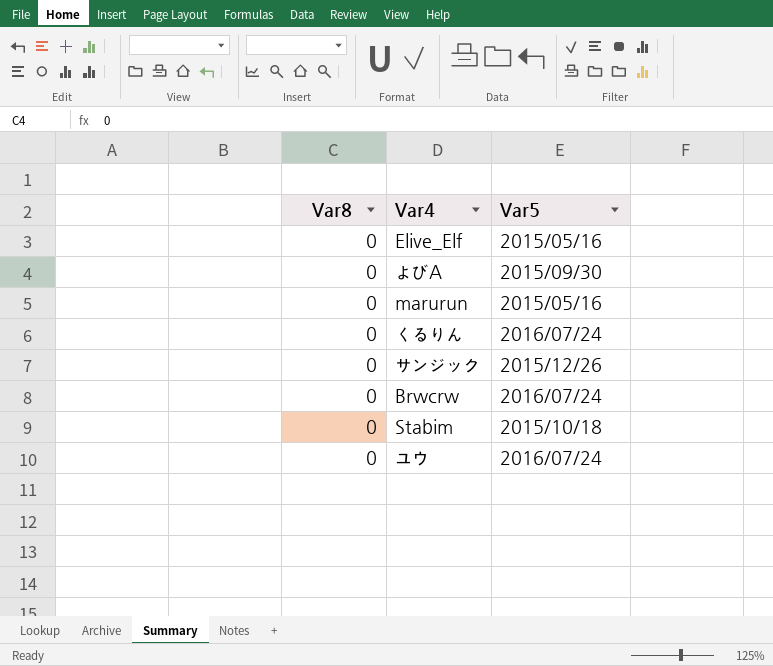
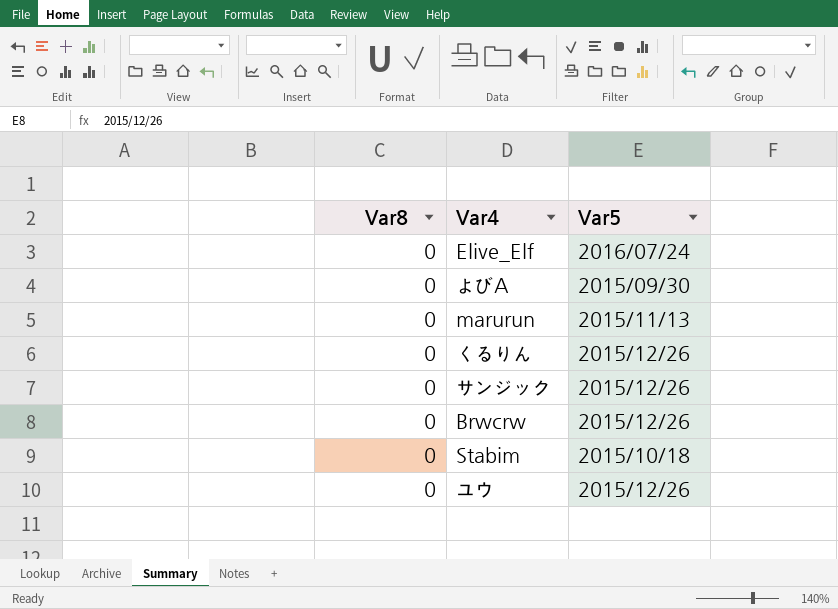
Elive_Elf | Var5: 2015/05/16 -> 2016/07/24
marurun | Var5: 2015/05/16 -> 2015/11/13
くるりん | Var5: 2016/07/24 -> 2015/12/26
Brwcrw | Var5: 2016/07/24 -> 2015/12/26
ユウ | Var5: 2016/07/24 -> 2015/12/26

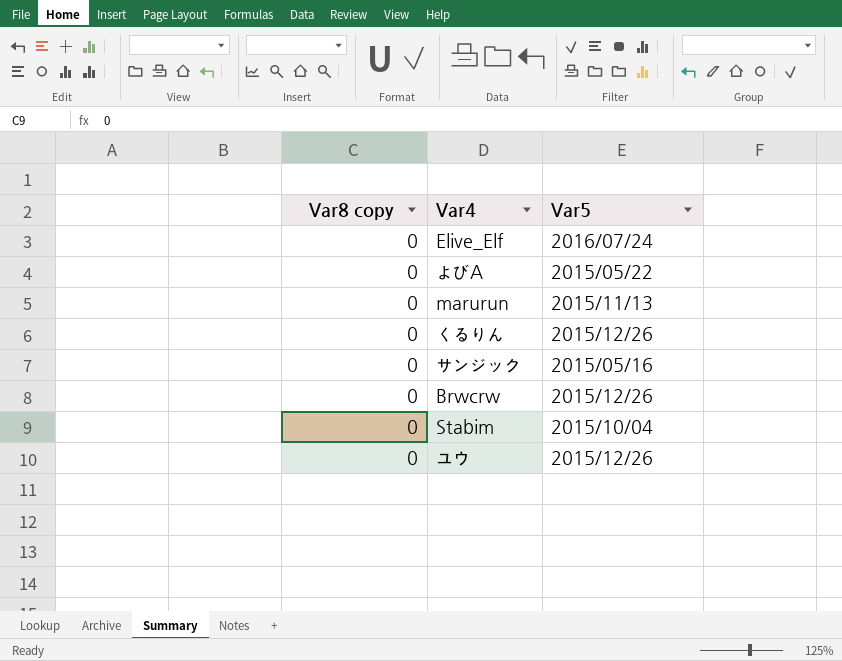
column name: Var8 -> Var8 copy
よびA | Var5: 2015/09/30 -> 2015/05/22
サンジック | Var5: 2015/12/26 -> 2015/05/16
Stabim | Var5: 2015/10/18 -> 2015/10/04

